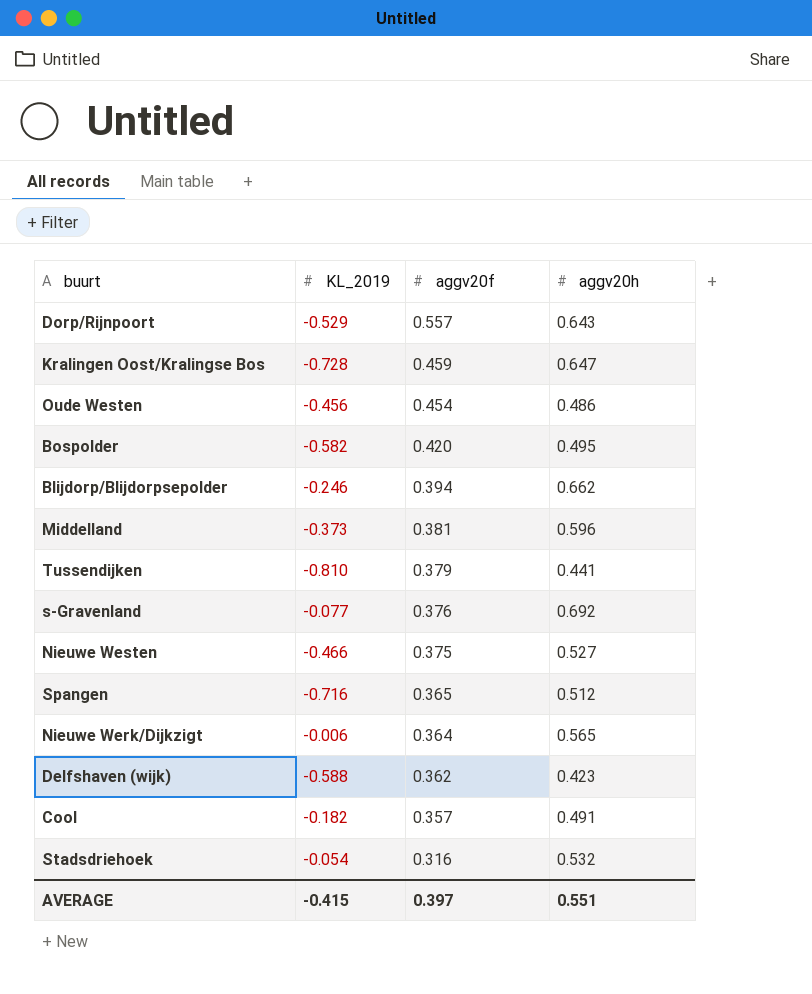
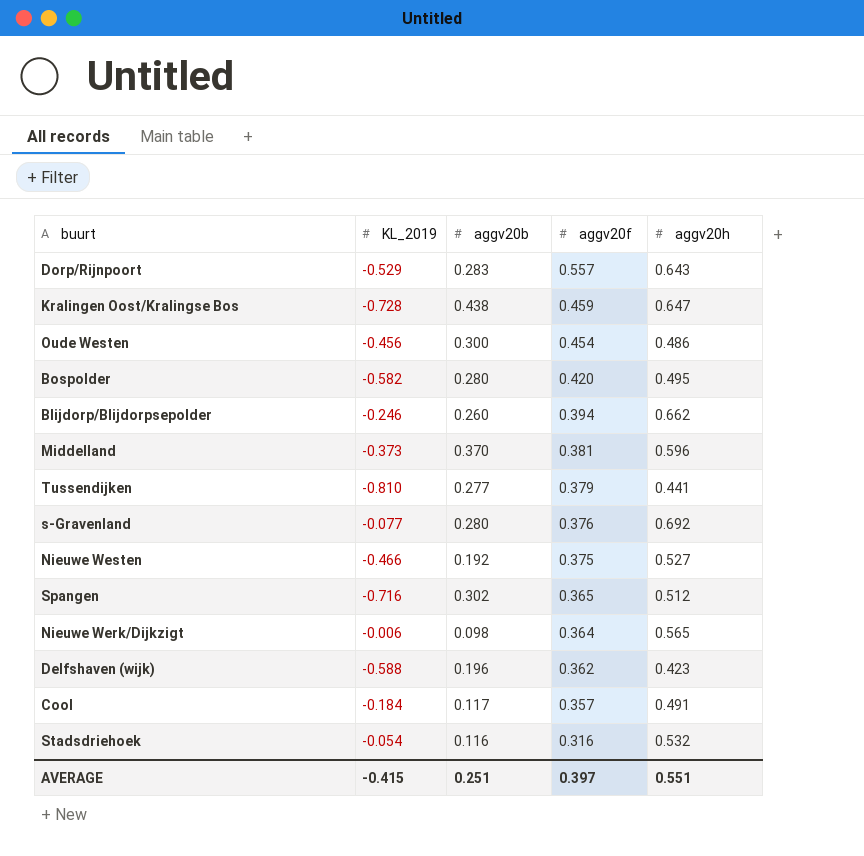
column aggv20b | position: none -> 3
Cool | KL_2019: -0.182 -> -0.184

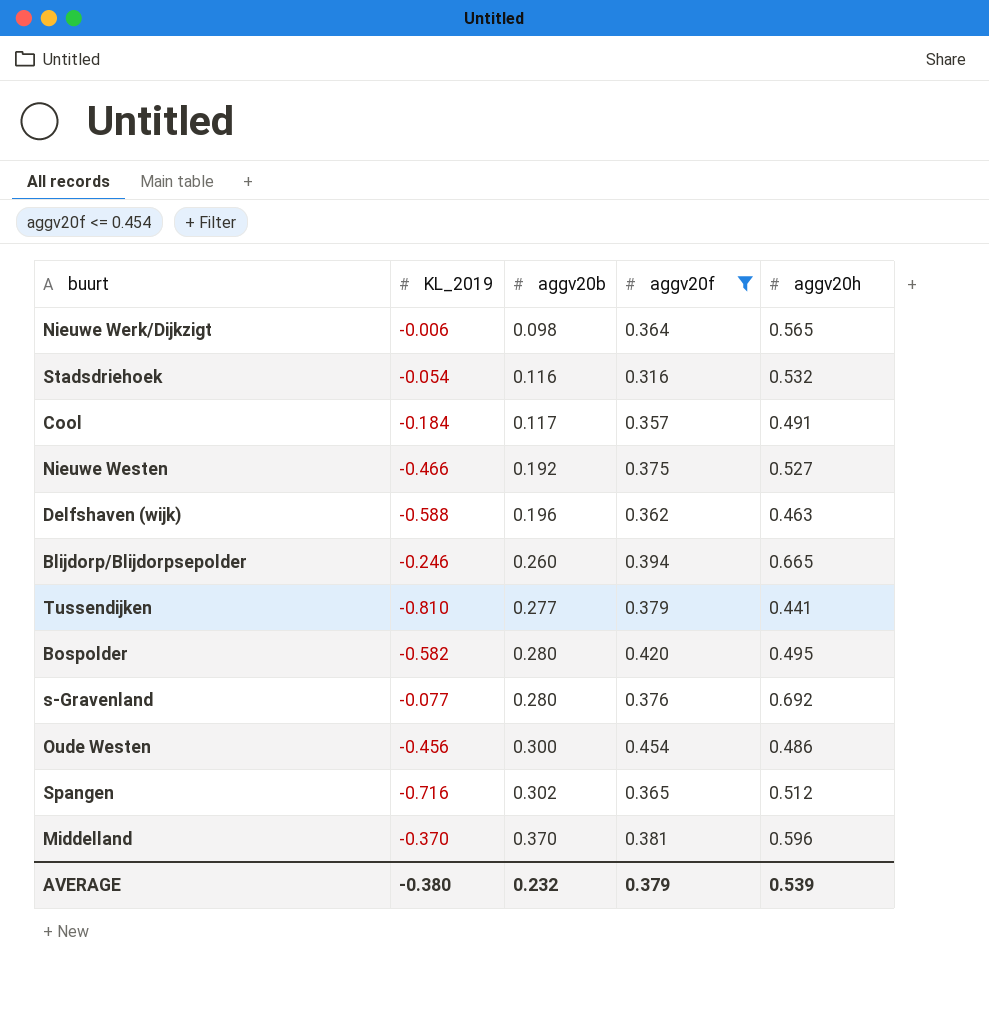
filter: none -> aggv20f <= 0.454
row order: aggv20f descending -> aggv20b ascending
Delfshaven (wijk) | aggv20h: 0.423 -> 0.463
Blijdorp/Blijdorpsepolder | aggv20h: 0.662 -> 0.665
Middelland | KL_2019: -0.373 -> -0.370
AVERAGE | KL_2019: -0.415 -> -0.380
AVERAGE | aggv20b: 0.251 -> 0.232
AVERAGE | aggv20f: 0.397 -> 0.379
AVERAGE | aggv20h: 0.551 -> 0.539

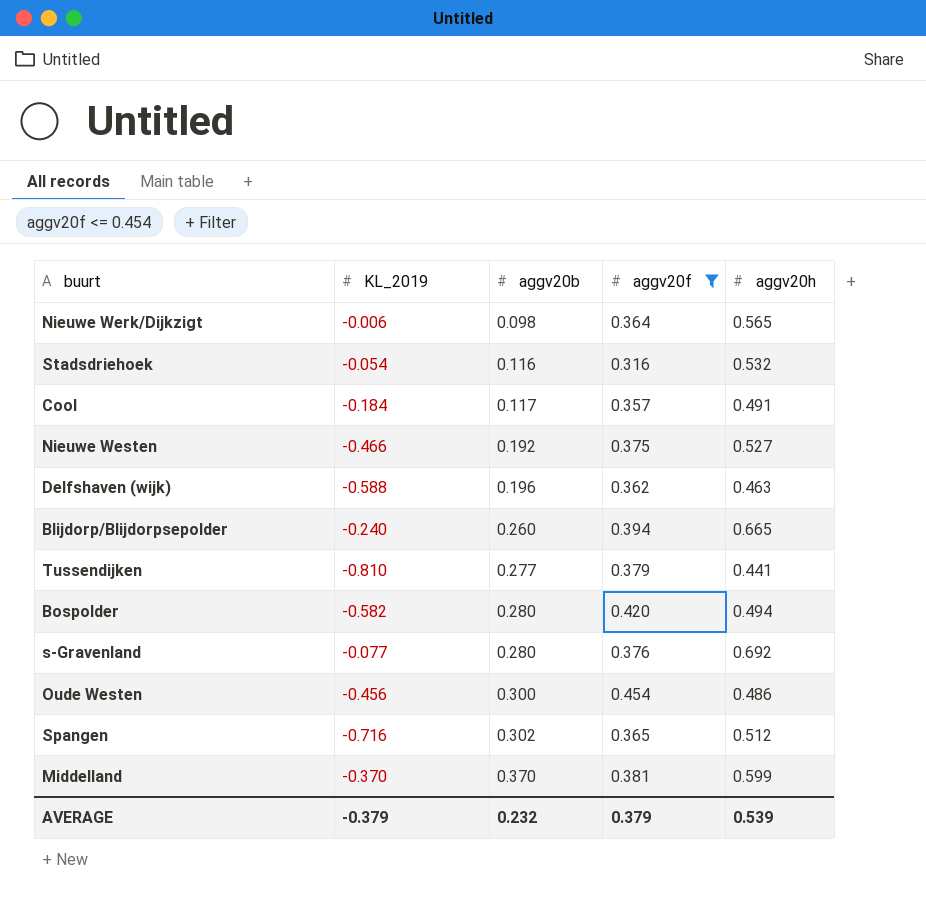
Blijdorp/Blijdorpsepolder | KL_2019: -0.246 -> -0.240
Bospolder | aggv20h: 0.495 -> 0.494
Middelland | aggv20h: 0.596 -> 0.599
AVERAGE | KL_2019: -0.380 -> -0.379

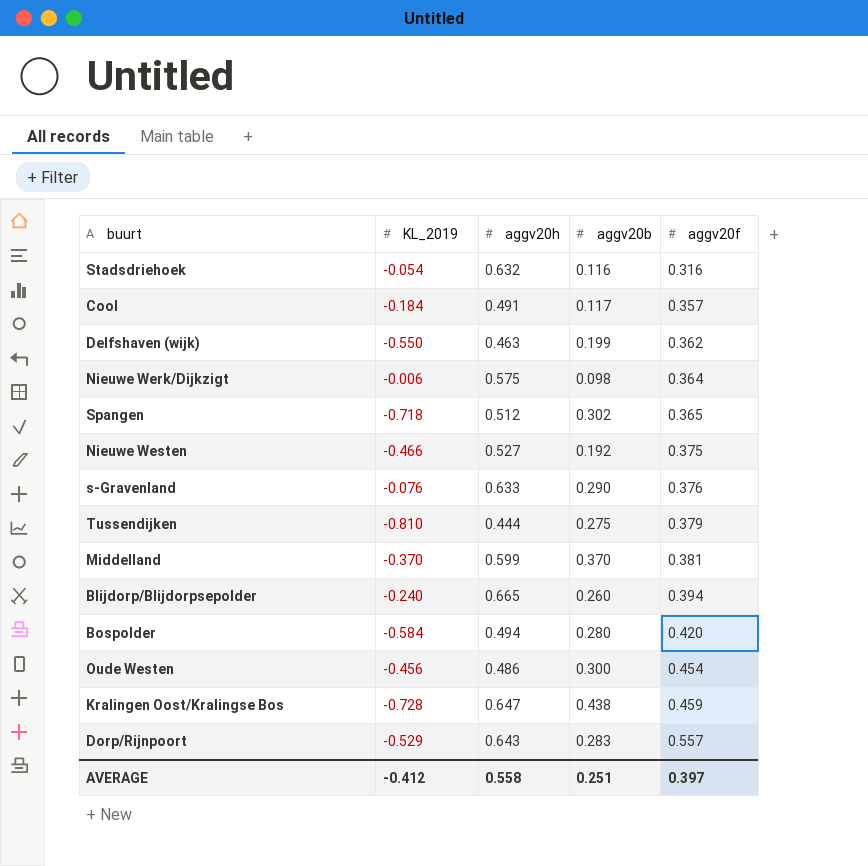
filter: aggv20f <= 0.454 -> none
row order: aggv20b ascending -> aggv20f ascending
column aggv20h | position: 5 -> 3
Stadsdriehoek | aggv20h: 0.532 -> 0.632
Delfshaven (wijk) | KL_2019: -0.588 -> -0.550
Delfshaven (wijk) | aggv20b: 0.196 -> 0.199
Nieuwe Werk/Dijkzigt | aggv20h: 0.565 -> 0.575
Spangen | KL_2019: -0.716 -> -0.718
s-Gravenland | KL_2019: -0.077 -> -0.076
s-Gravenland | aggv20h: 0.692 -> 0.633
s-Gravenland | aggv20b: 0.280 -> 0.290
Tussendijken | aggv20h: 0.441 -> 0.444
Tussendijken | aggv20b: 0.277 -> 0.275
Bospolder | KL_2019: -0.582 -> -0.584
AVERAGE | KL_2019: -0.379 -> -0.412
AVERAGE | aggv20h: 0.539 -> 0.558
AVERAGE | aggv20b: 0.232 -> 0.251
AVERAGE | aggv20f: 0.379 -> 0.397

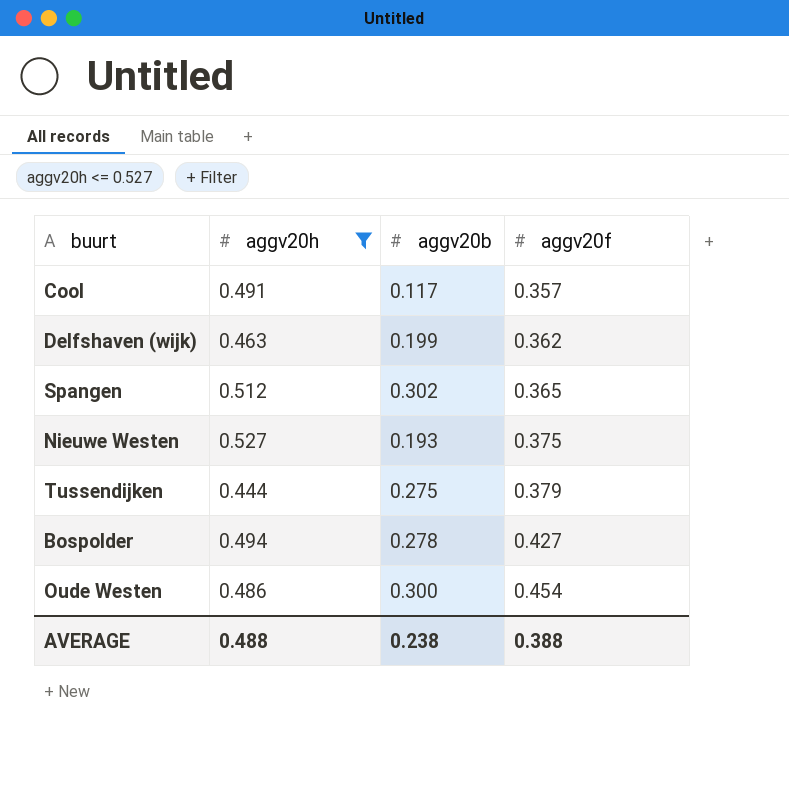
filter: none -> aggv20h <= 0.527
column KL_2019 | position: 2 -> none
Nieuwe Westen | aggv20b: 0.192 -> 0.193
Bospolder | aggv20b: 0.280 -> 0.278
Bospolder | aggv20f: 0.420 -> 0.427
AVERAGE | aggv20h: 0.558 -> 0.488
AVERAGE | aggv20b: 0.251 -> 0.238
AVERAGE | aggv20f: 0.397 -> 0.388

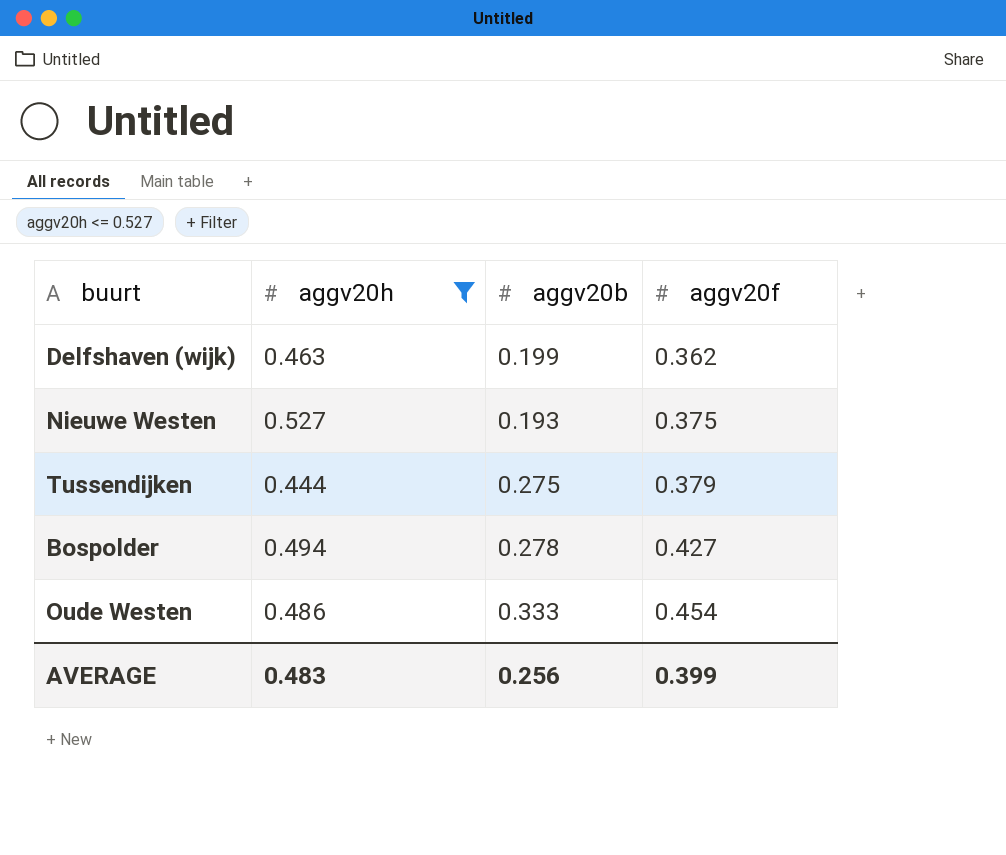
row Cool: 0.491 | 0.117 | 0.357 -> none
row Spangen: 0.512 | 0.302 | 0.365 -> none
Oude Westen | aggv20b: 0.300 -> 0.333
AVERAGE | aggv20h: 0.488 -> 0.483
AVERAGE | aggv20b: 0.238 -> 0.256
AVERAGE | aggv20f: 0.388 -> 0.399

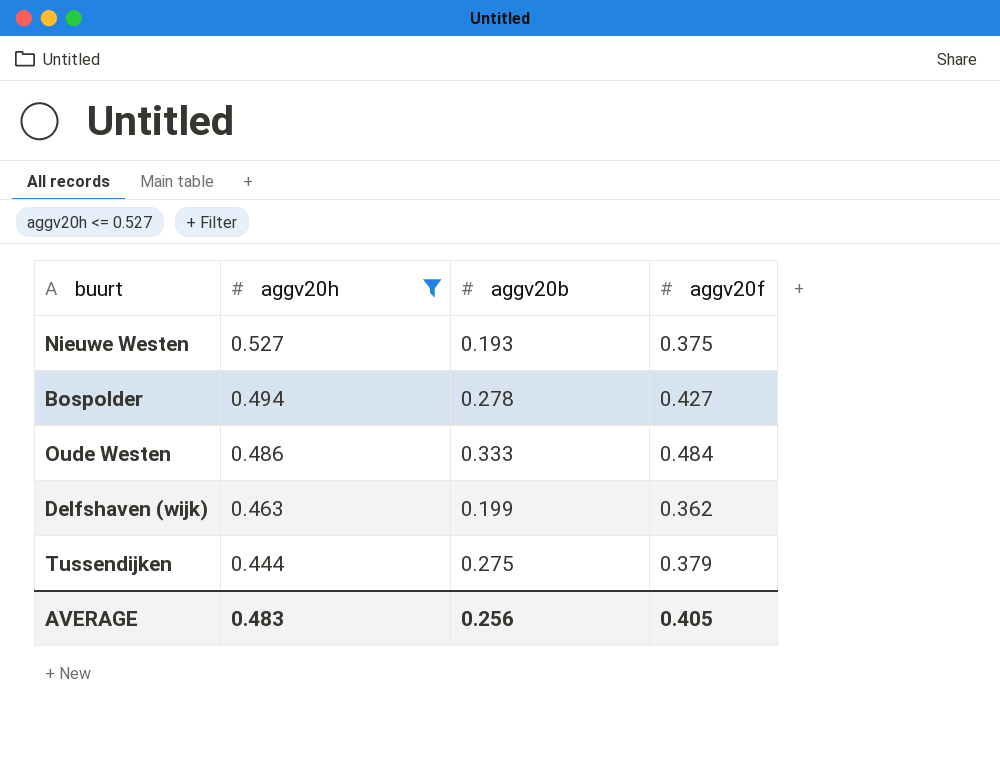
row order: aggv20f ascending -> aggv20h descending
Oude Westen | aggv20f: 0.454 -> 0.484
AVERAGE | aggv20f: 0.399 -> 0.405

